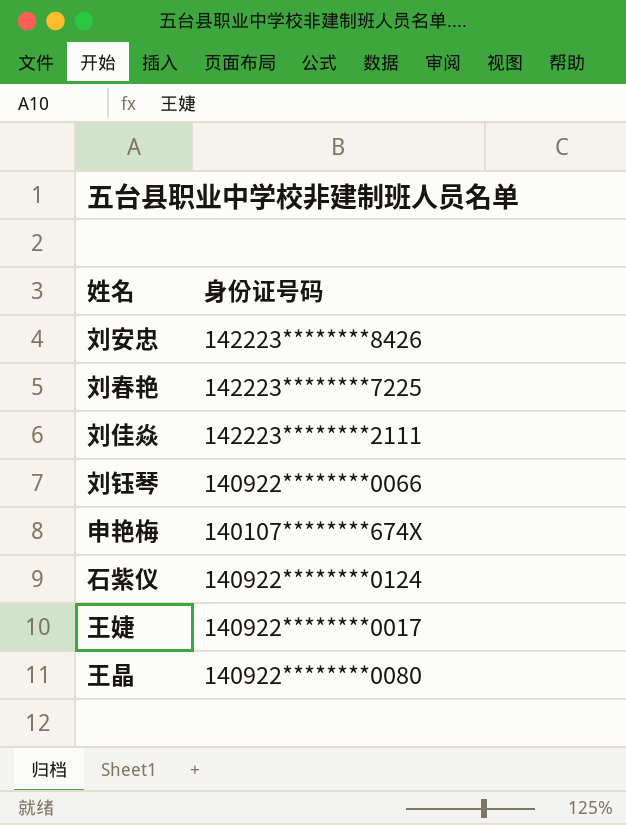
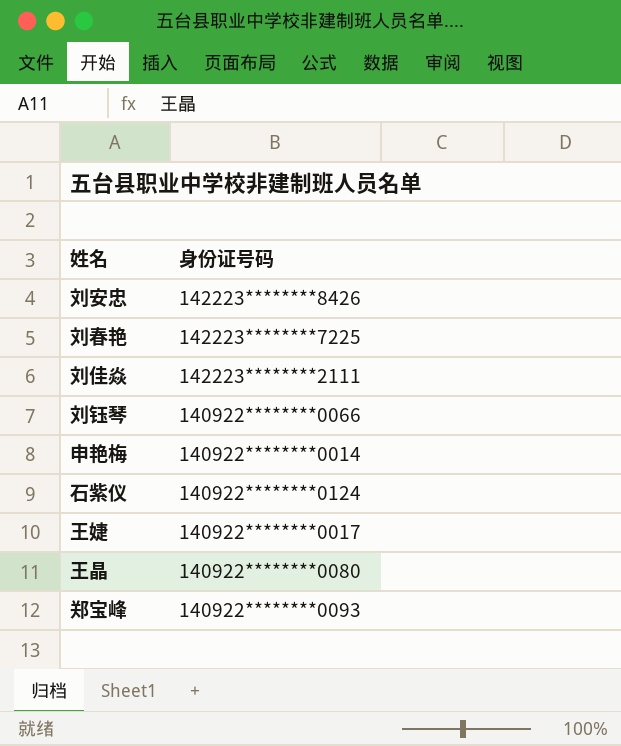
申艳梅 | 身份证号码: 140107********674X -> 140922********0014
row 郑宝峰: none -> 140922********0093

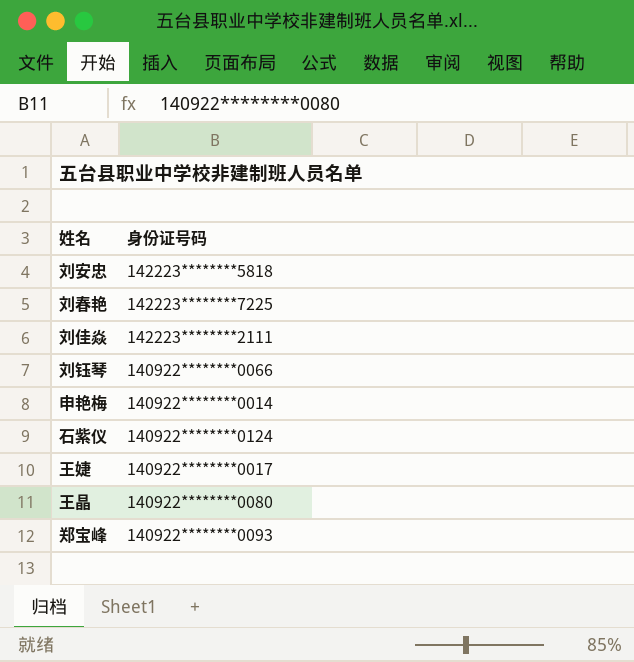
刘安忠 | 身份证号码: 142223********8426 -> 142223********5818

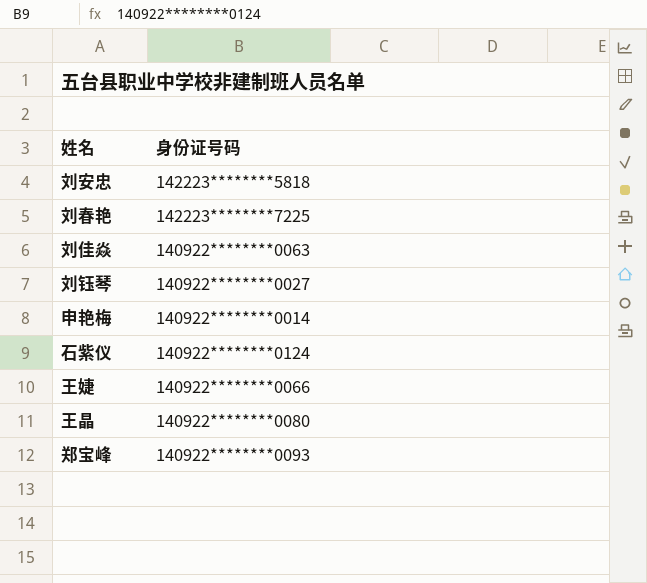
刘佳焱 | 身份证号码: 142223********2111 -> 140922********0063
刘钰琴 | 身份证号码: 140922********0066 -> 140922********0027
王婕 | 身份证号码: 140922********0017 -> 140922********0066

